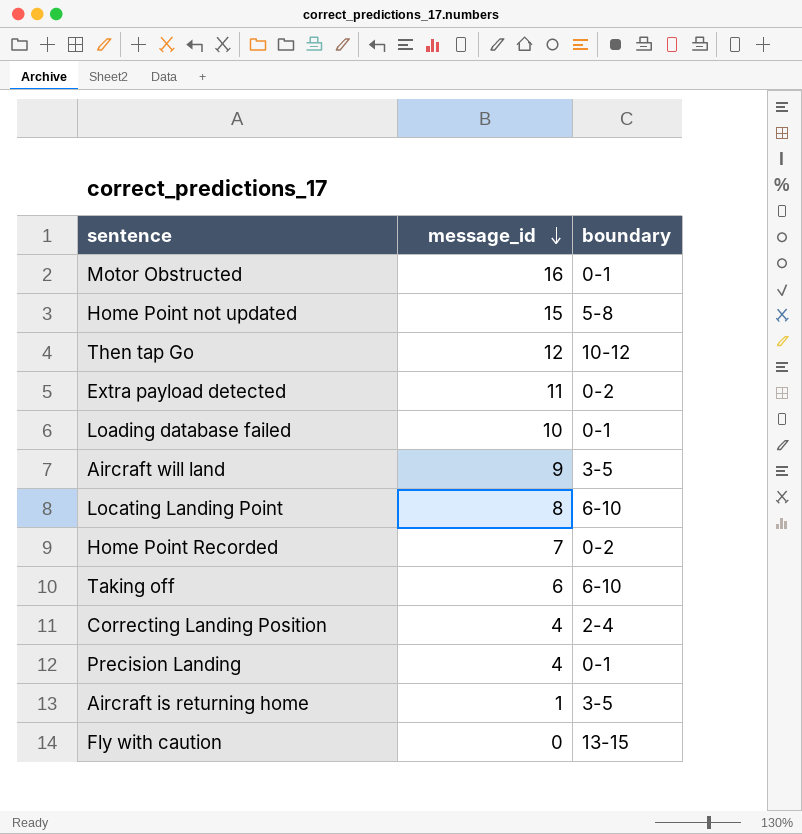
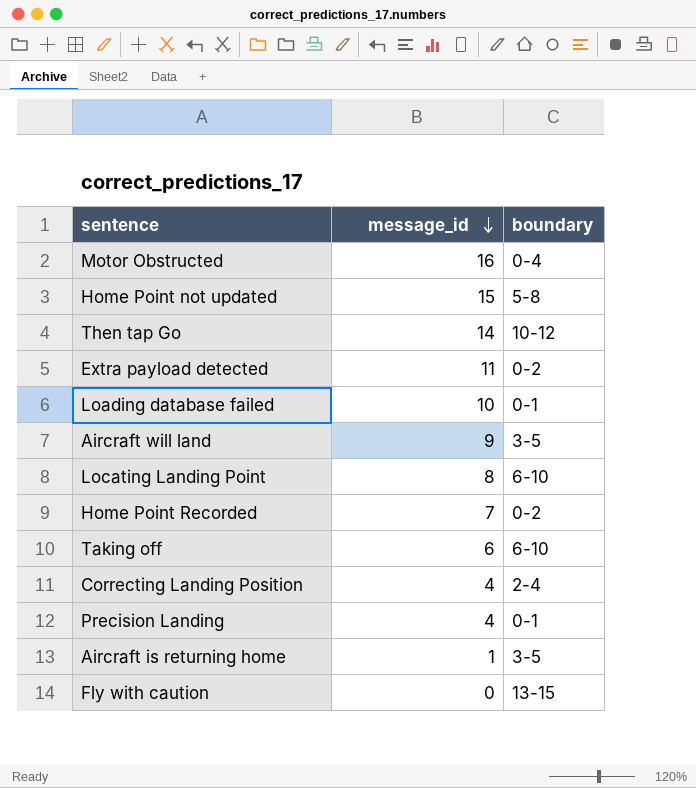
Motor Obstructed | boundary: 0-1 -> 0-4
Then tap Go | message_id: 12 -> 14

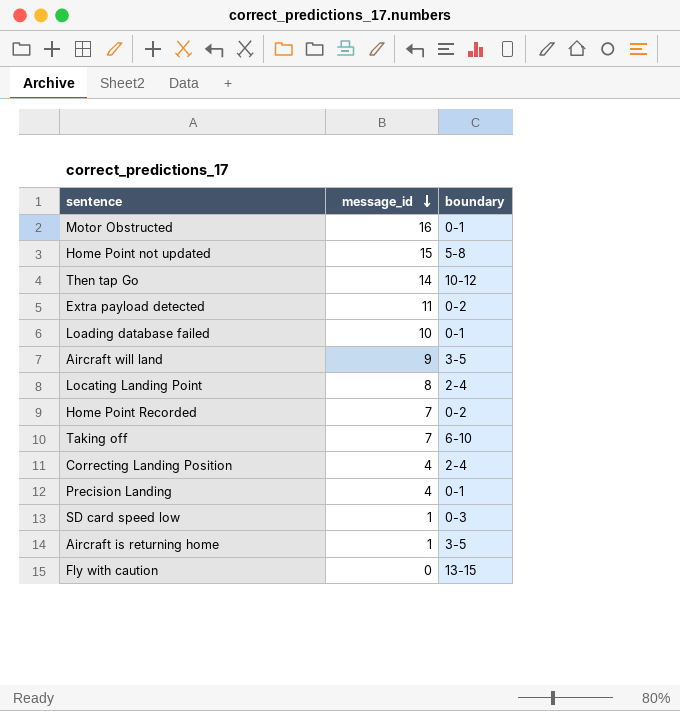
Motor Obstructed | boundary: 0-4 -> 0-1
Locating Landing Point | boundary: 6-10 -> 2-4
Taking off | message_id: 6 -> 7
row SD card speed low: none -> 1 | 0-3

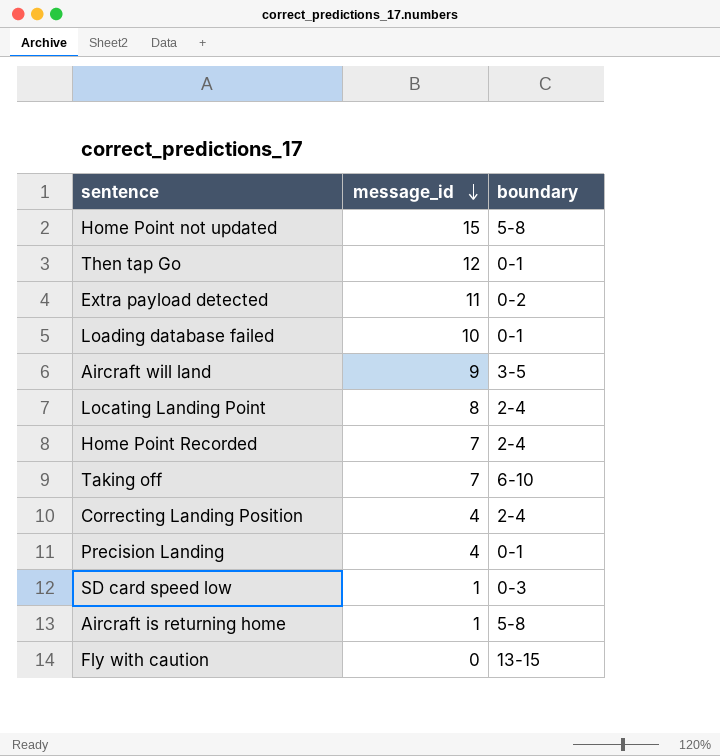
row Motor Obstructed: 16 | 0-1 -> none
Then tap Go | message_id: 14 -> 12
Then tap Go | boundary: 10-12 -> 0-1
Home Point Recorded | boundary: 0-2 -> 2-4
Aircraft is returning home | boundary: 3-5 -> 5-8

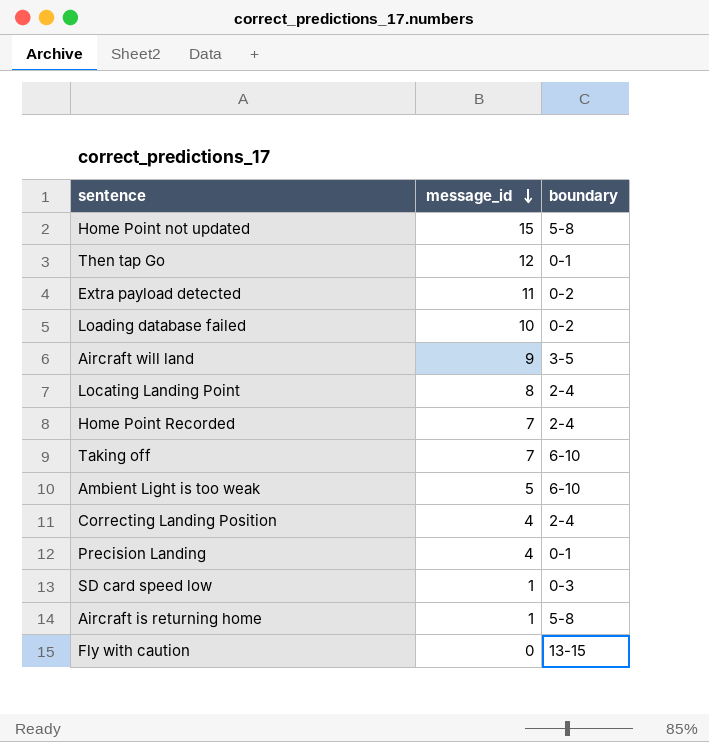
Loading database failed | boundary: 0-1 -> 0-2
row Ambient Light is too weak: none -> 5 | 6-10

